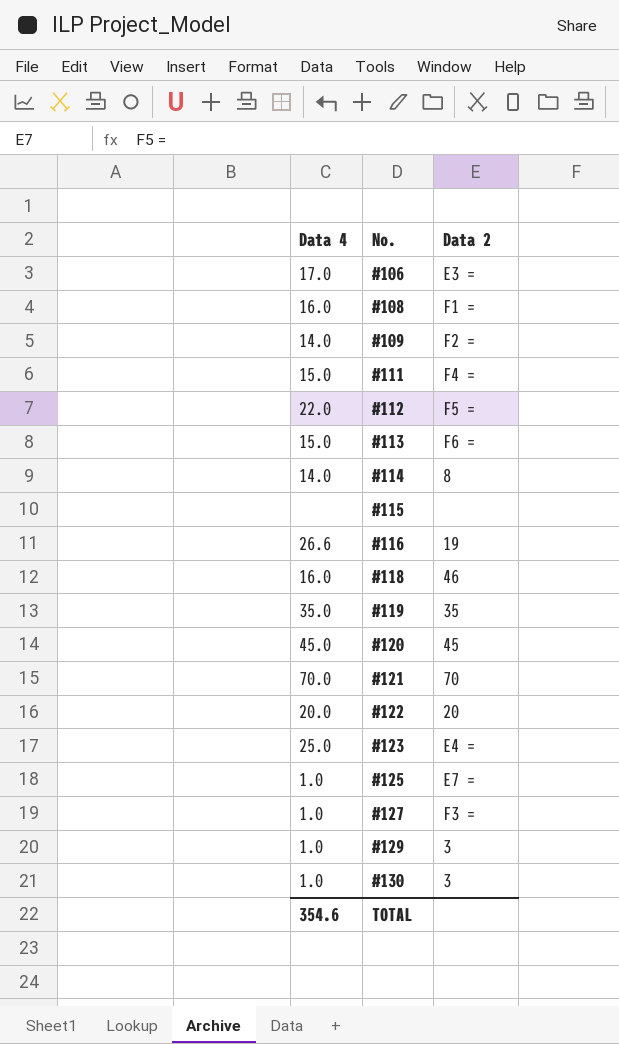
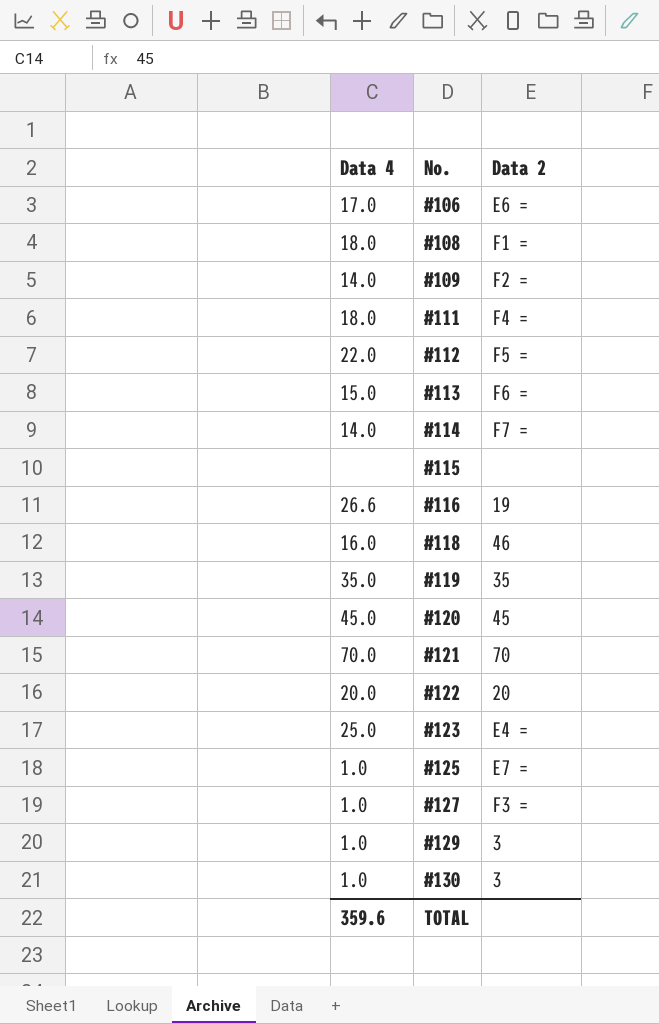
#106 | Data 2: E3 = -> E6 =
#108 | Data 4: 16.0 -> 18.0
#111 | Data 4: 15.0 -> 18.0
#114 | Data 2: 8 -> F7 =
TOTAL | Data 4: 354.6 -> 359.6

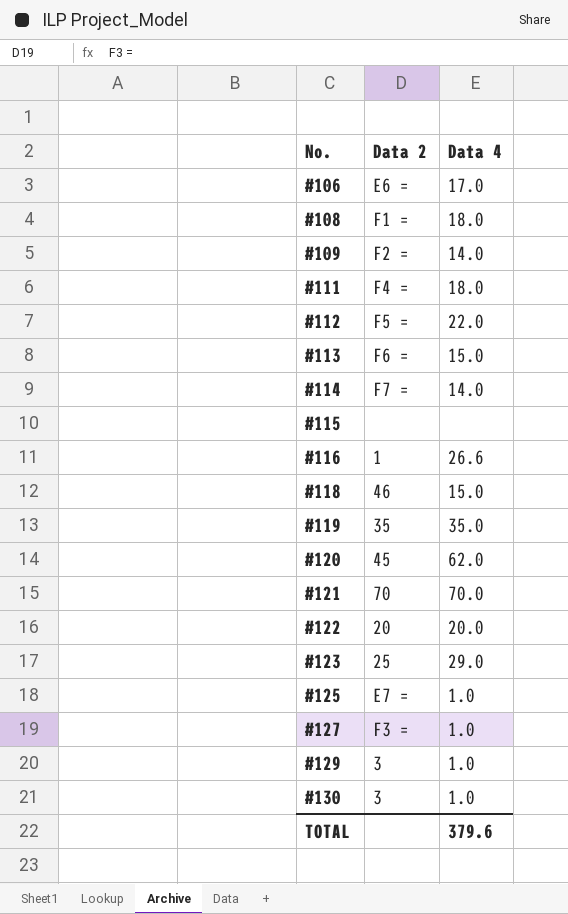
column Data 4 | position: 1 -> 3
#116 | Data 2: 19 -> 1
#118 | Data 4: 16.0 -> 15.0
#120 | Data 4: 45.0 -> 62.0
#123 | Data 2: E4 = -> 25
#123 | Data 4: 25.0 -> 29.0
TOTAL | Data 4: 359.6 -> 379.6

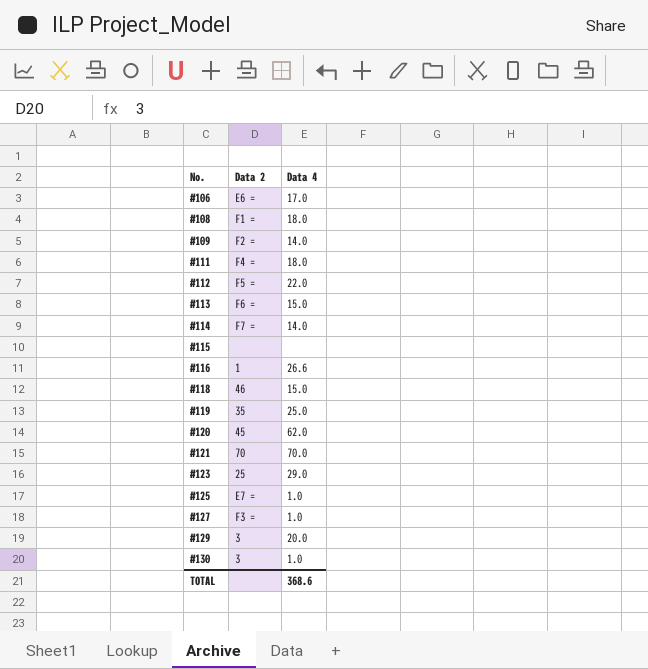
row #122: 20 | 20.0 -> none
#119 | Data 4: 35.0 -> 25.0
#129 | Data 4: 1.0 -> 20.0
TOTAL | Data 4: 379.6 -> 368.6

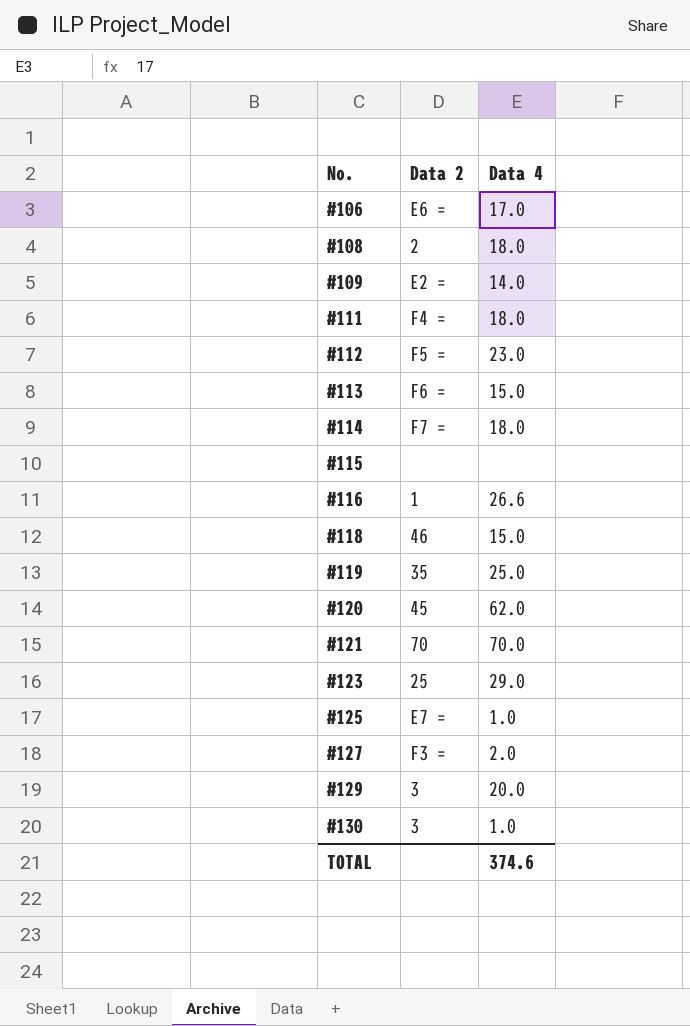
#108 | Data 2: F1 = -> 2
#109 | Data 2: F2 = -> E2 =
#112 | Data 4: 22.0 -> 23.0
#114 | Data 4: 14.0 -> 18.0
#127 | Data 4: 1.0 -> 2.0
TOTAL | Data 4: 368.6 -> 374.6

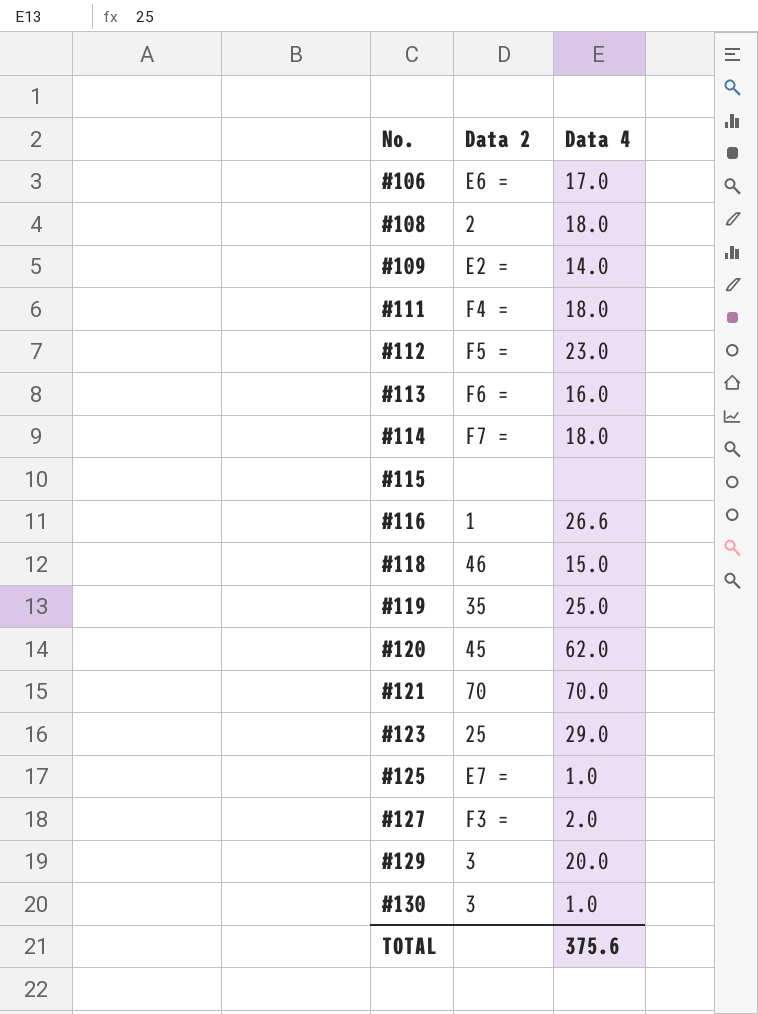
#113 | Data 4: 15.0 -> 16.0
TOTAL | Data 4: 374.6 -> 375.6

